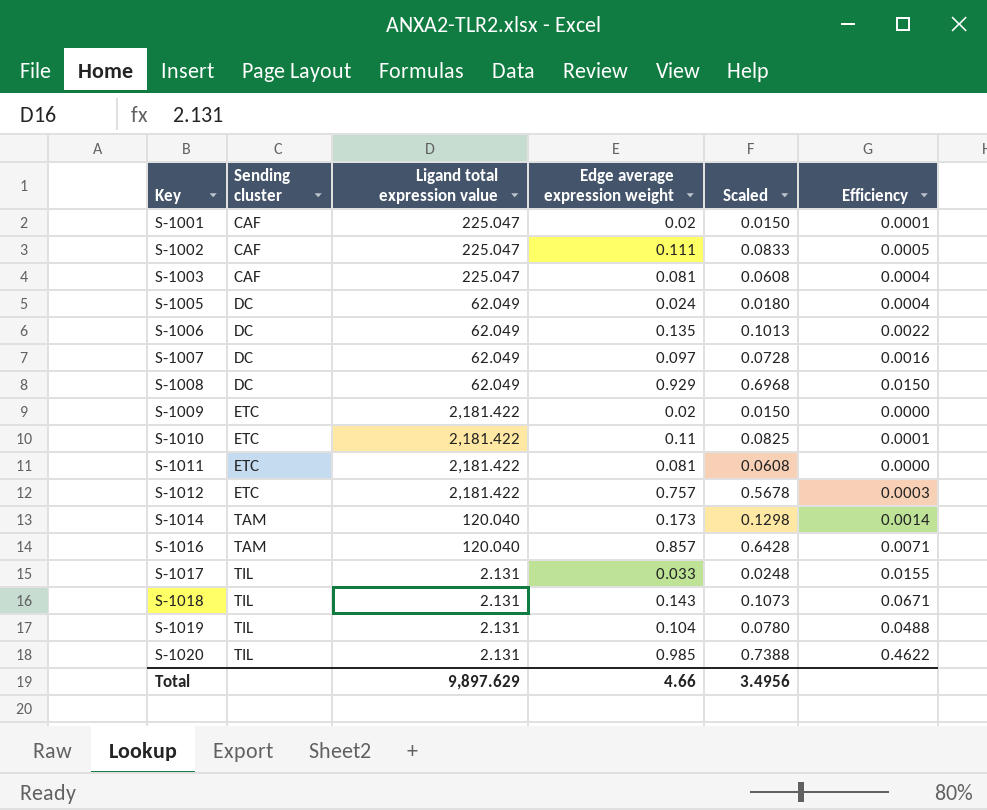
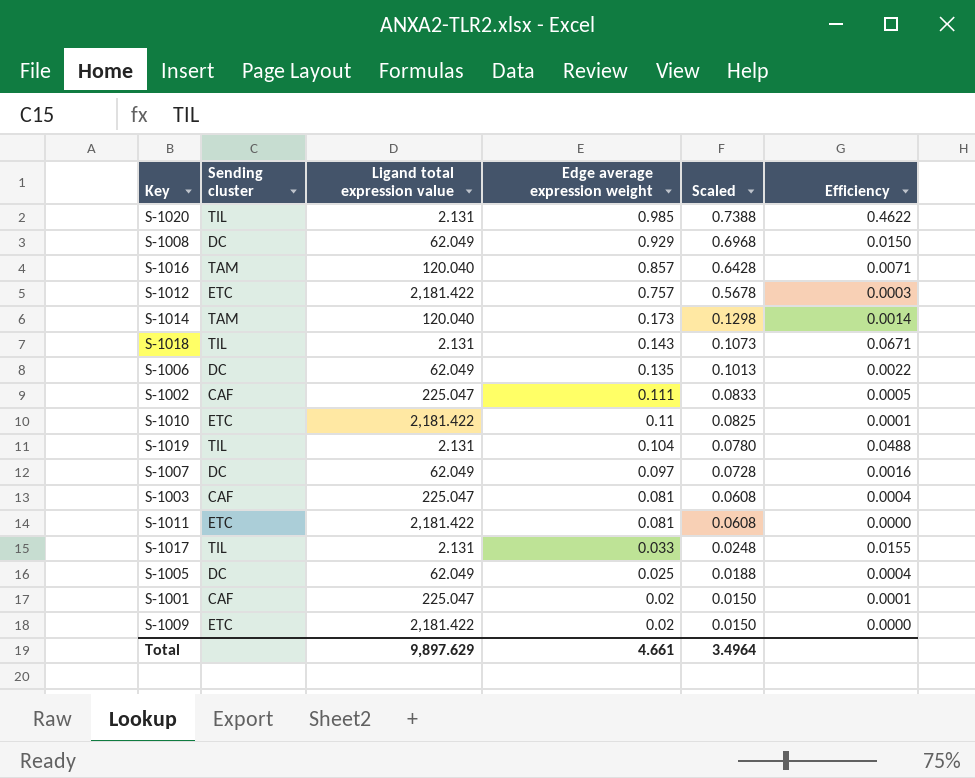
row order: Key ascending -> Edge average expression weight descending
S-1005 | Edge average expression weight: 0.024 -> 0.025
S-1005 | Scaled: 0.0180 -> 0.0188
Total | Edge average expression weight: 4.66 -> 4.661
Total | Scaled: 3.4956 -> 3.4964

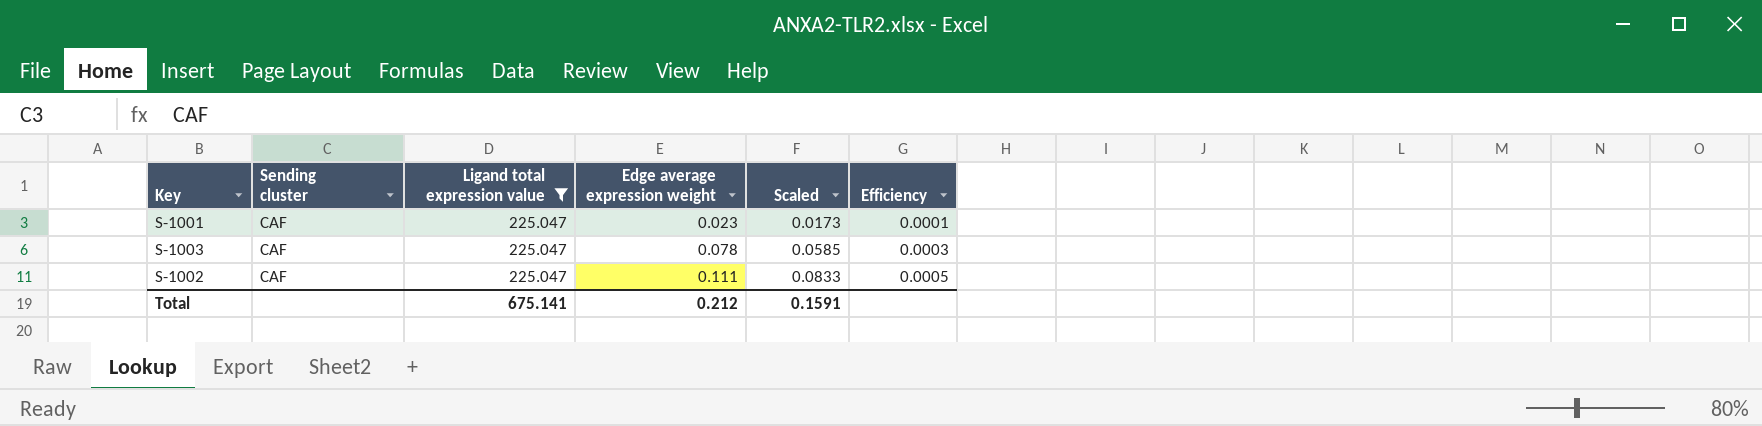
filter: none -> Ligand total expression value = 225.047
row order: Edge average expression weight descending -> Edge average expression weight ascending
S-1001 | Edge average expression weight: 0.02 -> 0.023
S-1001 | Scaled: 0.0150 -> 0.0173
S-1003 | Edge average expression weight: 0.081 -> 0.078
S-1003 | Scaled: 0.0608 -> 0.0585
S-1003 | Efficiency: 0.0004 -> 0.0003
Total | Ligand total expression value: 9,897.629 -> 675.141
Total | Edge average expression weight: 4.661 -> 0.212
Total | Scaled: 3.4964 -> 0.1591

